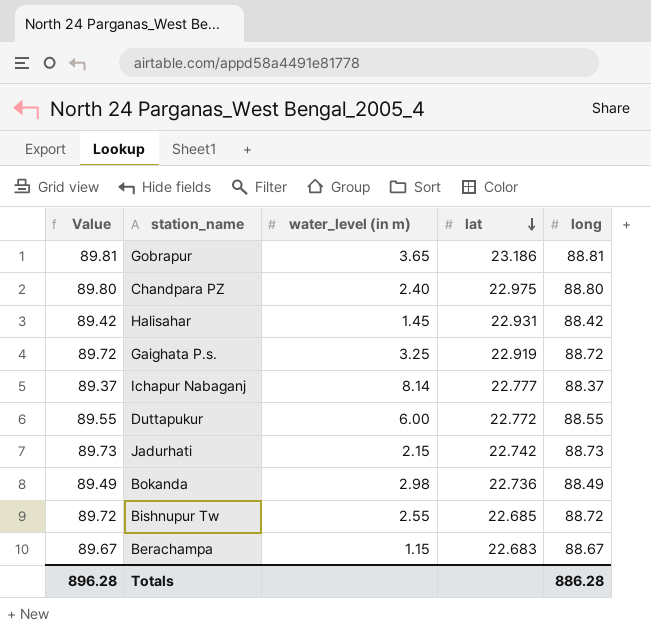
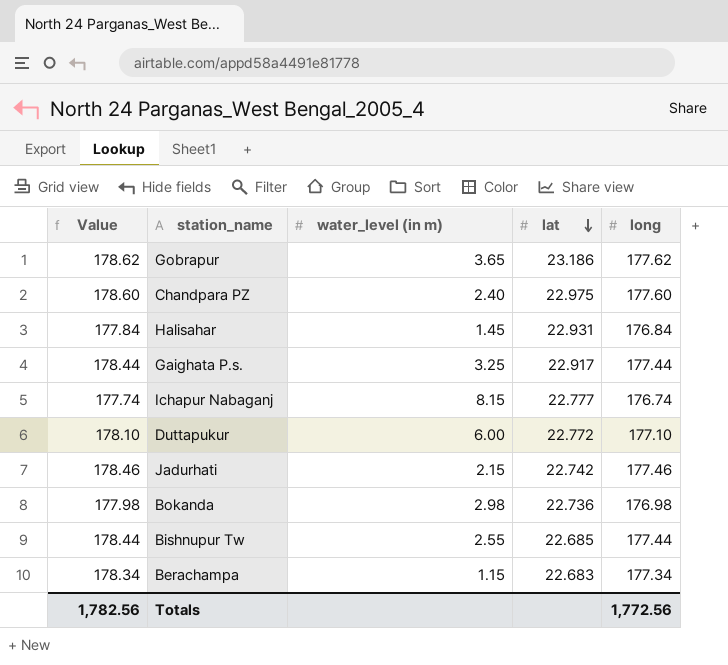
Gobrapur | Value: 89.81 -> 178.62
Gobrapur | long: 88.81 -> 177.62
Chandpara PZ | Value: 89.80 -> 178.60
Chandpara PZ | long: 88.80 -> 177.60
Halisahar | Value: 89.42 -> 177.84
Halisahar | long: 88.42 -> 176.84
Gaighata P.s. | Value: 89.72 -> 178.44
Gaighata P.s. | lat: 22.919 -> 22.917
Gaighata P.s. | long: 88.72 -> 177.44
Ichapur Nabaganj | Value: 89.37 -> 177.74
Ichapur Nabaganj | water_level (in m): 8.14 -> 8.15
Ichapur Nabaganj | long: 88.37 -> 176.74
Duttapukur | Value: 89.55 -> 178.10
Duttapukur | long: 88.55 -> 177.10
Jadurhati | Value: 89.73 -> 178.46
Jadurhati | long: 88.73 -> 177.46
Bokanda | Value: 89.49 -> 177.98
Bokanda | long: 88.49 -> 176.98
Bishnupur Tw | Value: 89.72 -> 178.44
Bishnupur Tw | long: 88.72 -> 177.44
Berachampa | Value: 89.67 -> 178.34
Berachampa | long: 88.67 -> 177.34
Totals | Value: 896.28 -> 1,782.56
Totals | long: 886.28 -> 1,772.56

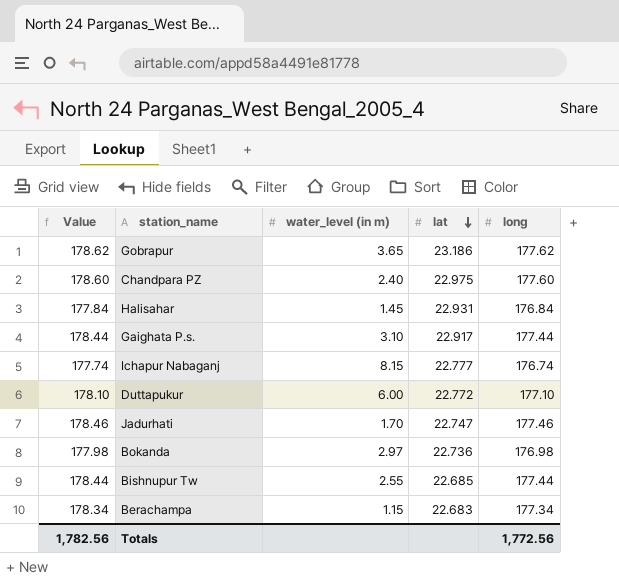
Gaighata P.s. | water_level (in m): 3.25 -> 3.10
Jadurhati | water_level (in m): 2.15 -> 1.70
Jadurhati | lat: 22.742 -> 22.747
Bokanda | water_level (in m): 2.98 -> 2.97

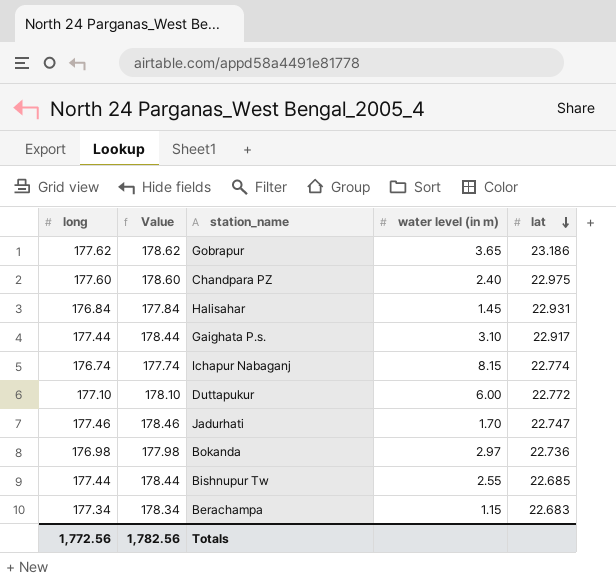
column long | position: 5 -> 1
column name: water_level (in m) -> water level (in m)
Ichapur Nabaganj | lat: 22.777 -> 22.774

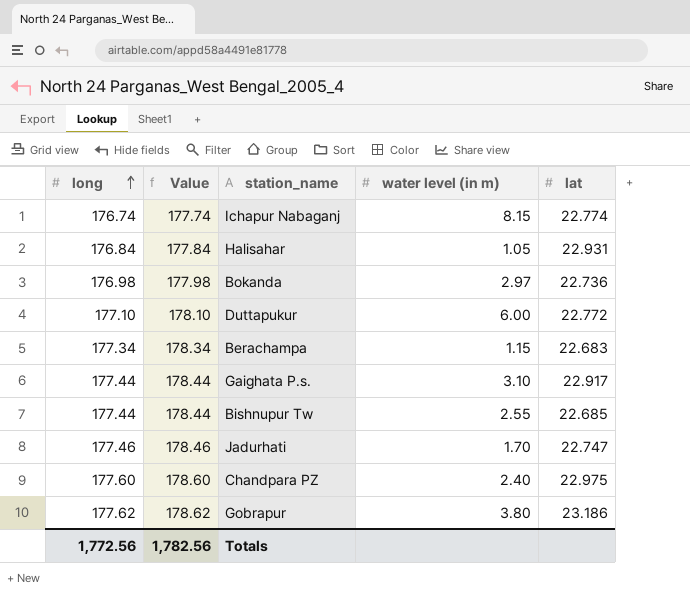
row order: lat descending -> long ascending
Halisahar | water level (in m): 1.45 -> 1.05
Gobrapur | water level (in m): 3.65 -> 3.80

